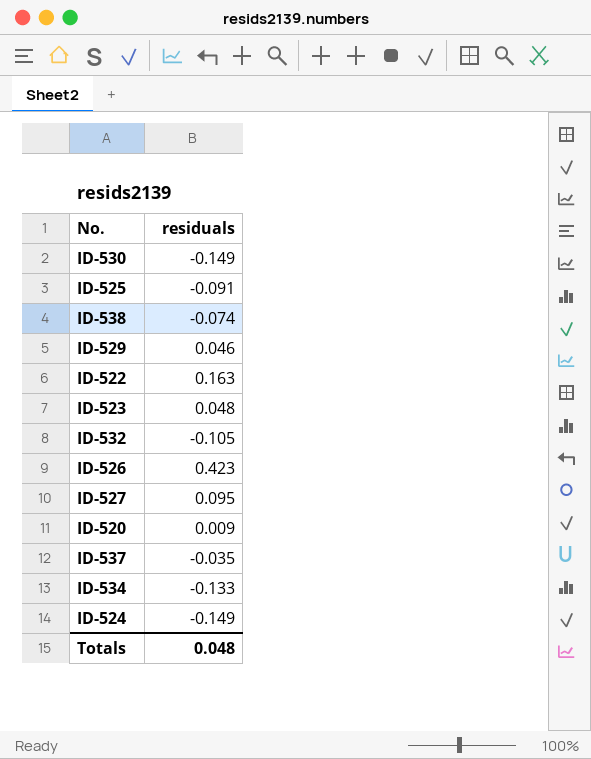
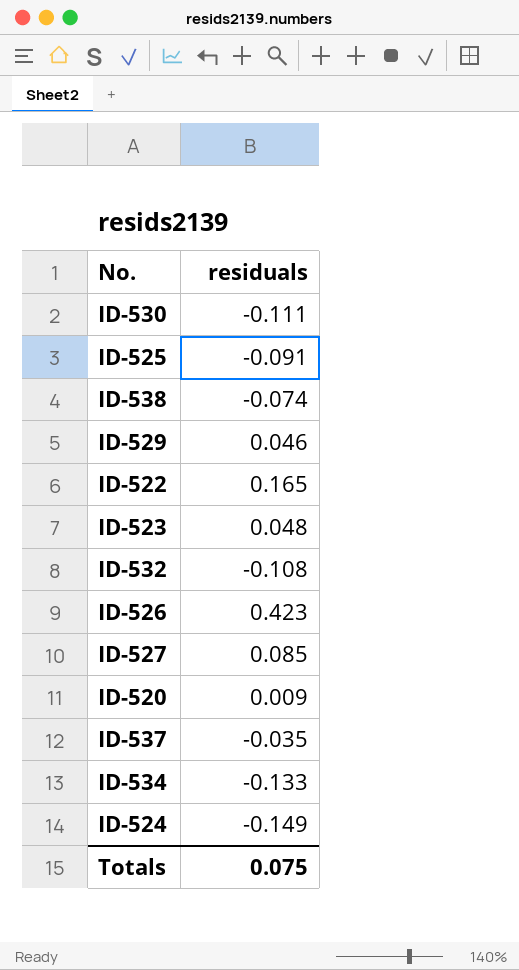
ID-530 | residuals: -0.149 -> -0.111
ID-522 | residuals: 0.163 -> 0.165
ID-532 | residuals: -0.105 -> -0.108
ID-527 | residuals: 0.095 -> 0.085
Totals | residuals: 0.048 -> 0.075

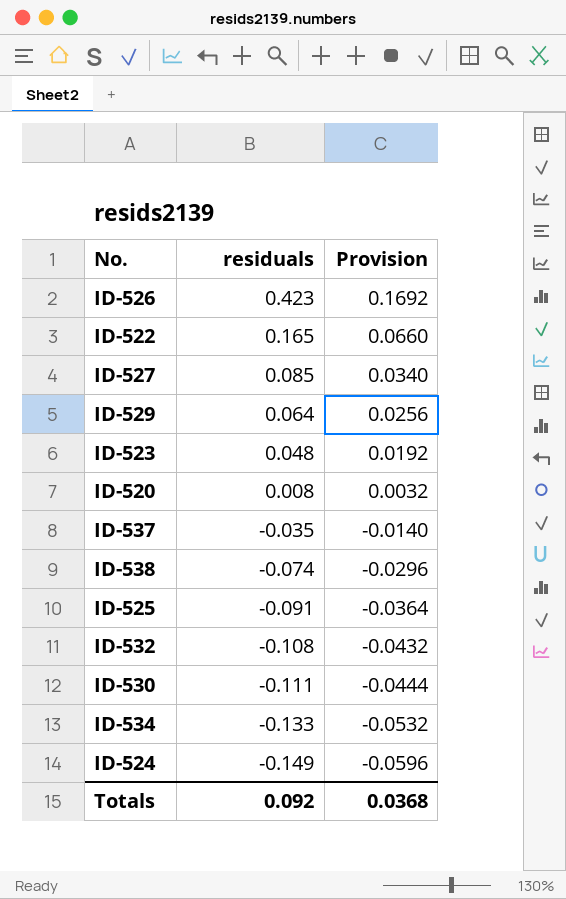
row order: none -> residuals descending
column Provision | formula: none -> [residuals] * 0.4
ID-529 | residuals: 0.046 -> 0.064
ID-520 | residuals: 0.009 -> 0.008
Totals | residuals: 0.075 -> 0.092

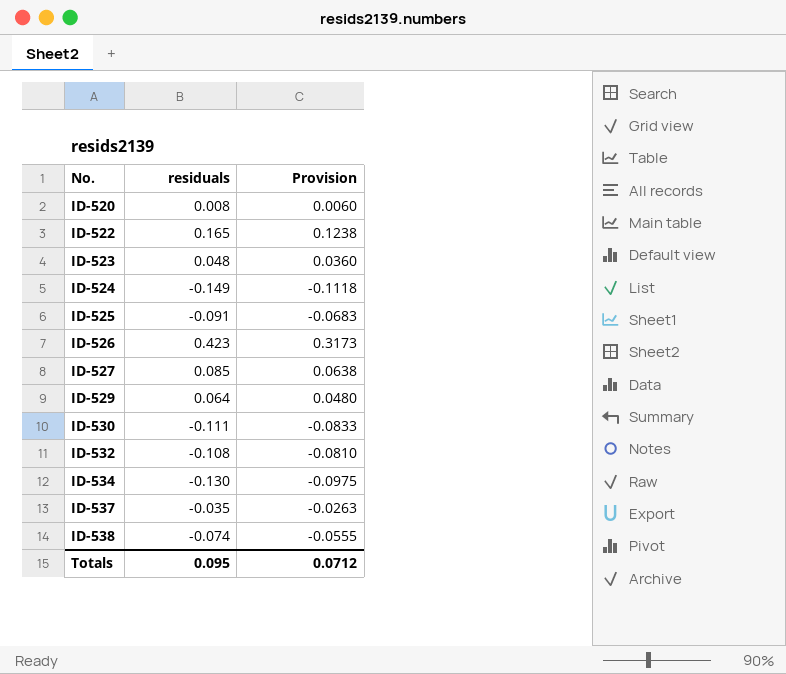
row order: residuals descending -> No. ascending
column Provision | formula: [residuals] * 0.4 -> [residuals] * 0.75
ID-534 | residuals: -0.133 -> -0.130
Totals | residuals: 0.092 -> 0.095
Totals | Provision: 0.0368 -> 0.0712

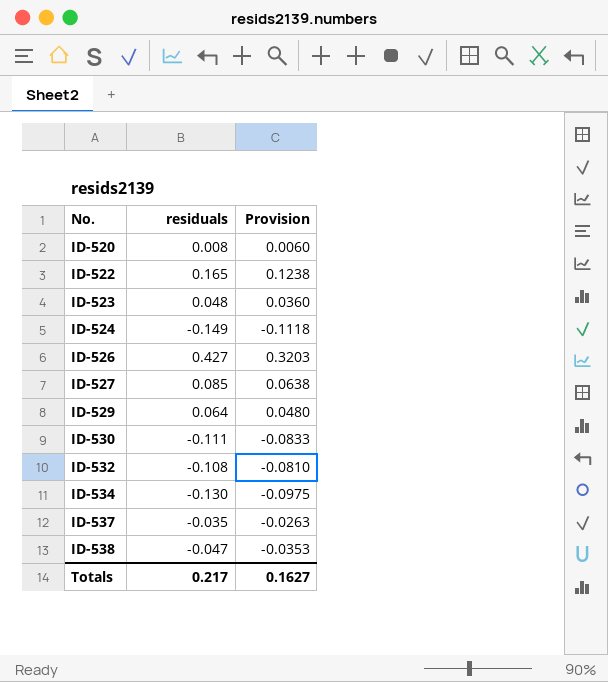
row ID-525: -0.091 | -0.0683 -> none
ID-526 | residuals: 0.423 -> 0.427
ID-526 | Provision: 0.3173 -> 0.3203
ID-538 | residuals: -0.074 -> -0.047
ID-538 | Provision: -0.0555 -> -0.0353
Totals | residuals: 0.095 -> 0.217
Totals | Provision: 0.0712 -> 0.1627

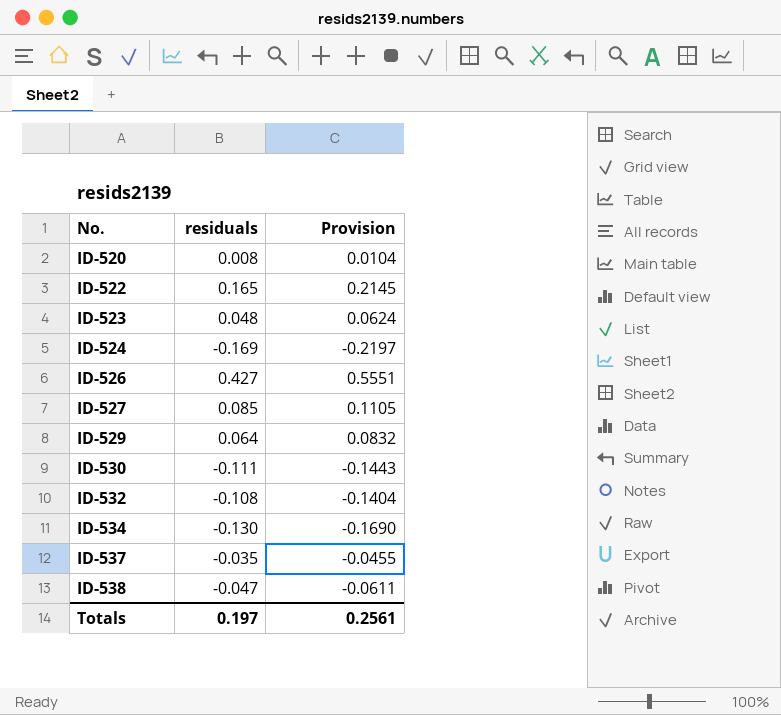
column Provision | formula: [residuals] * 0.75 -> [residuals] * 1.3
ID-524 | residuals: -0.149 -> -0.169
Totals | residuals: 0.217 -> 0.197
Totals | Provision: 0.1627 -> 0.2561

